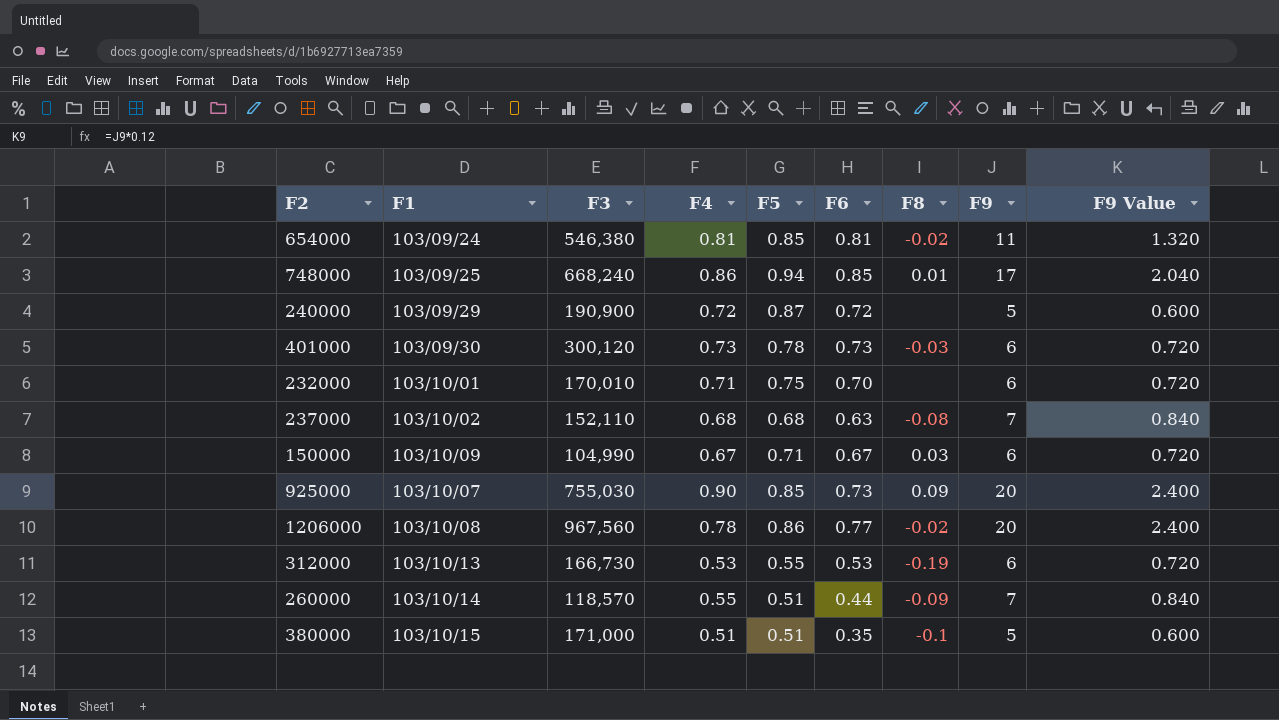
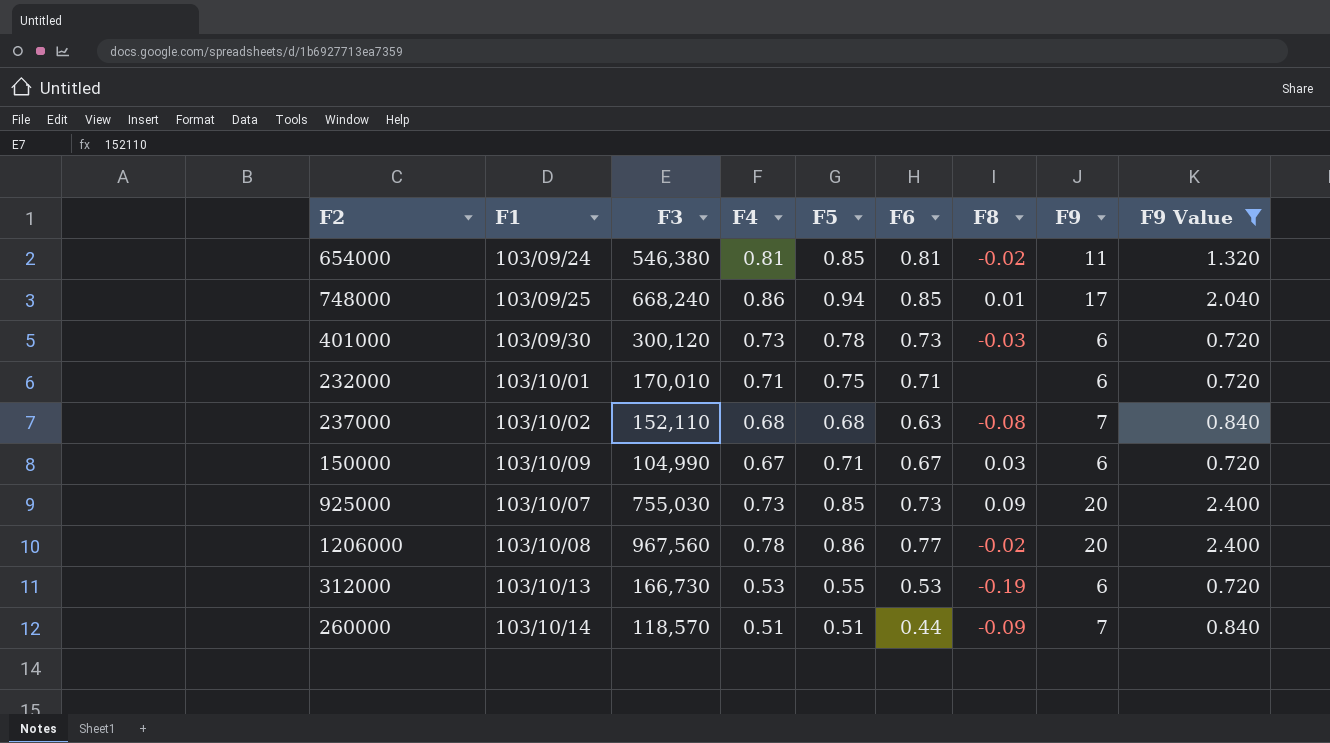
filter: none -> F9 Value != 0.600
232000 | F6: 0.70 -> 0.71
925000 | F4: 0.90 -> 0.73
260000 | F4: 0.55 -> 0.51

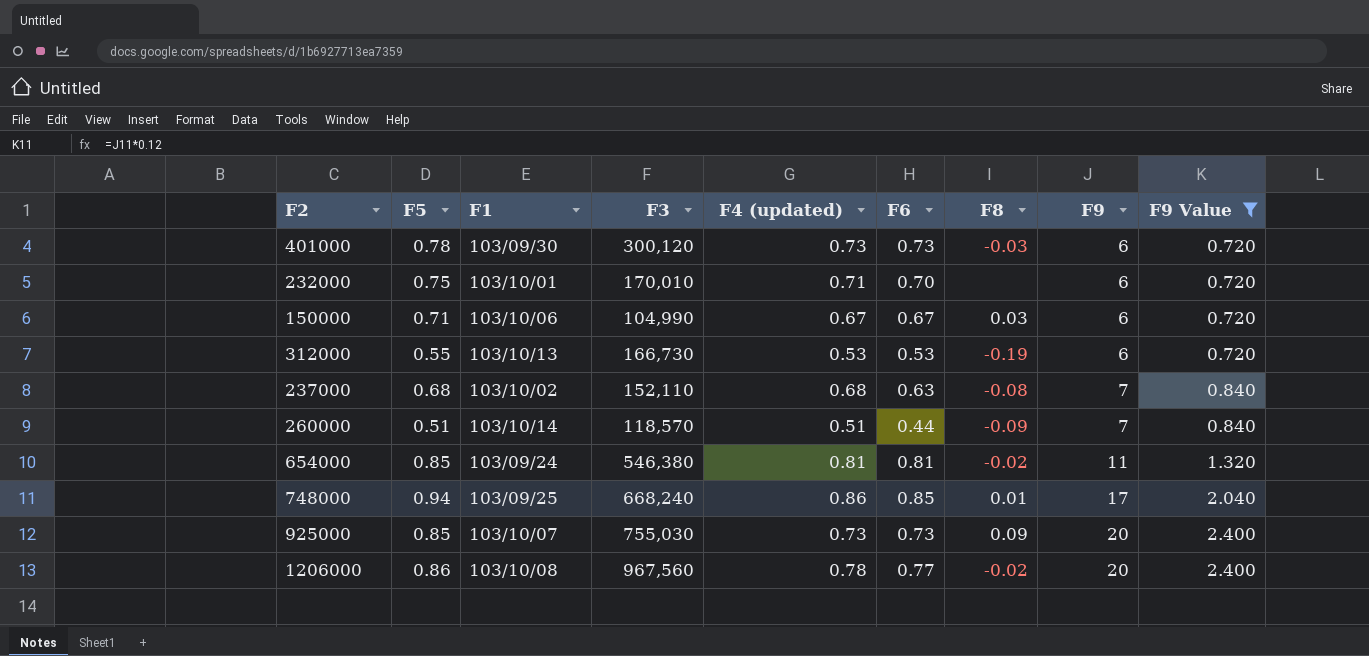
row order: none -> F9 ascending
column F5 | position: 5 -> 2
column name: F4 -> F4 (updated)
232000 | F6: 0.71 -> 0.70
150000 | F1: 103/10/09 -> 103/10/06

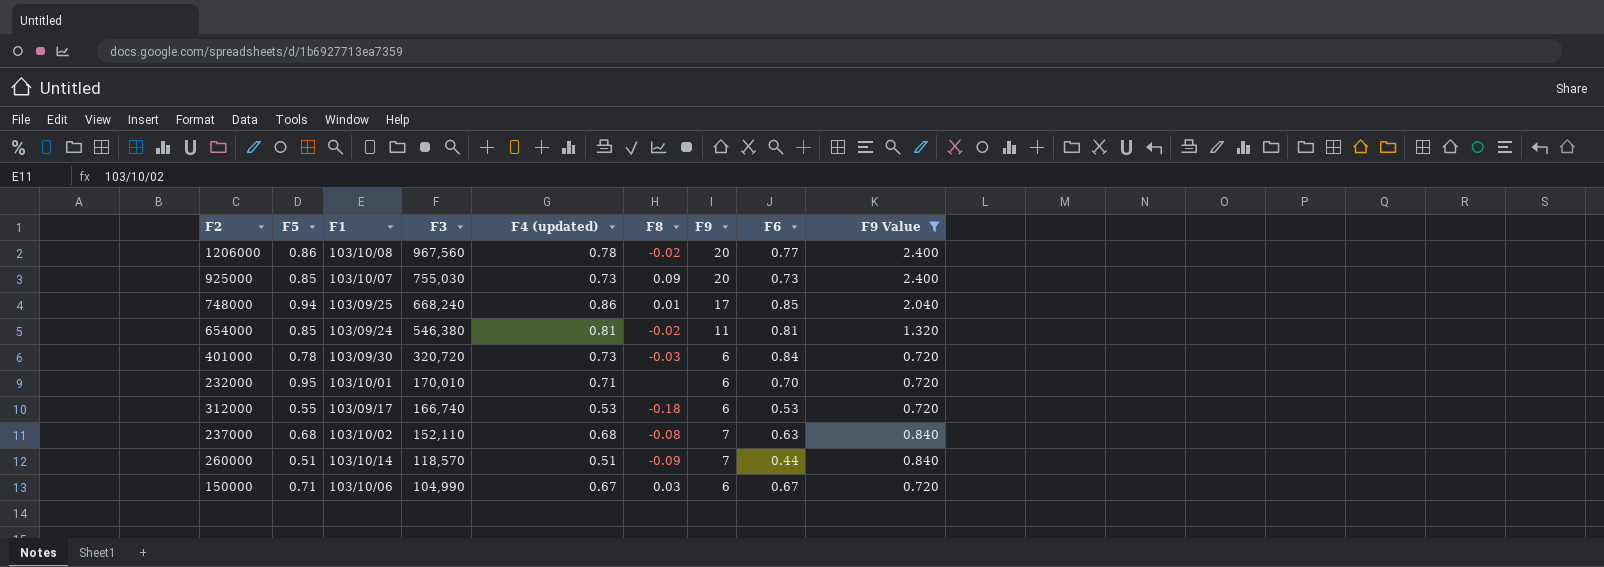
row order: F9 ascending -> F3 descending
column F6 | position: 6 -> 8
401000 | F3: 300,120 -> 320,720
401000 | F6: 0.73 -> 0.84
232000 | F5: 0.75 -> 0.95
312000 | F1: 103/10/13 -> 103/09/17
312000 | F3: 166,730 -> 166,740
312000 | F8: -0.19 -> -0.18

